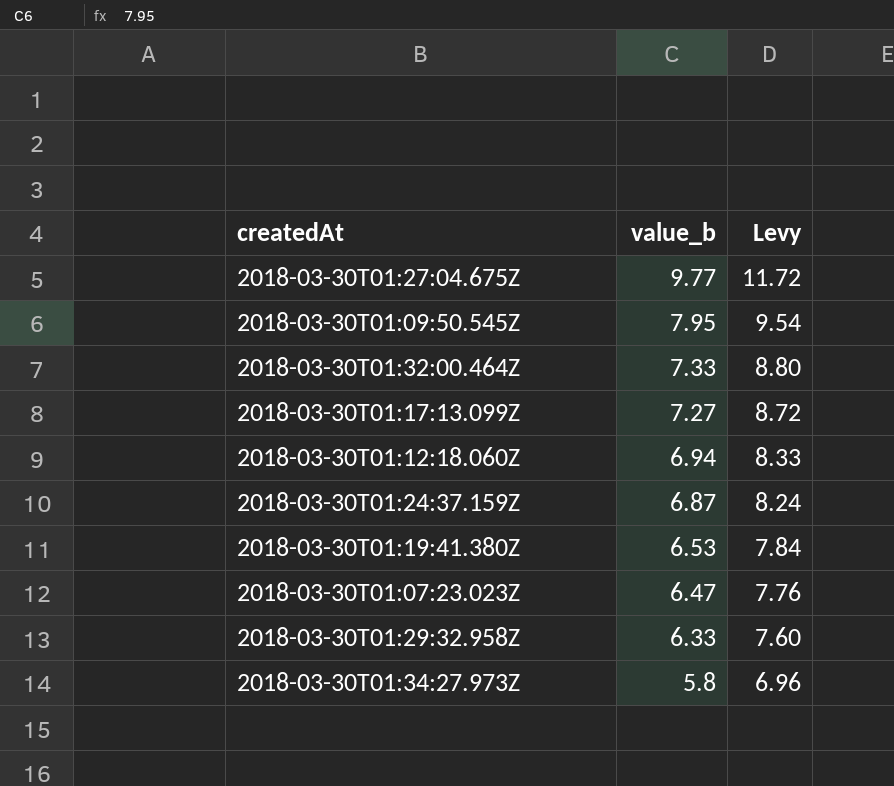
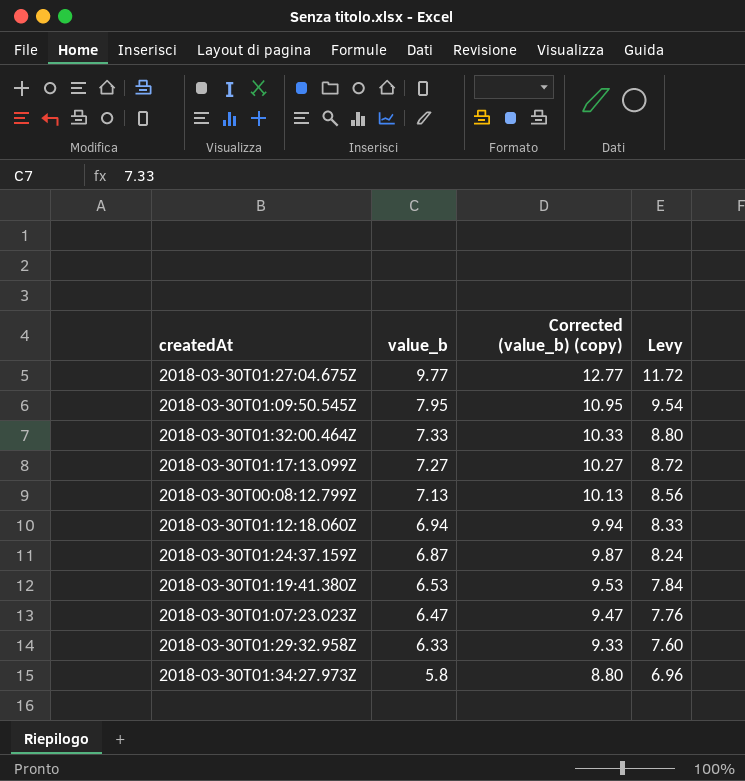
column Corrected (value_b) (copy) | formula: none -> [value_b] + 3
row 2018-03-30T00:08:12.799Z: none -> 7.13 | 10.13 | 8.56

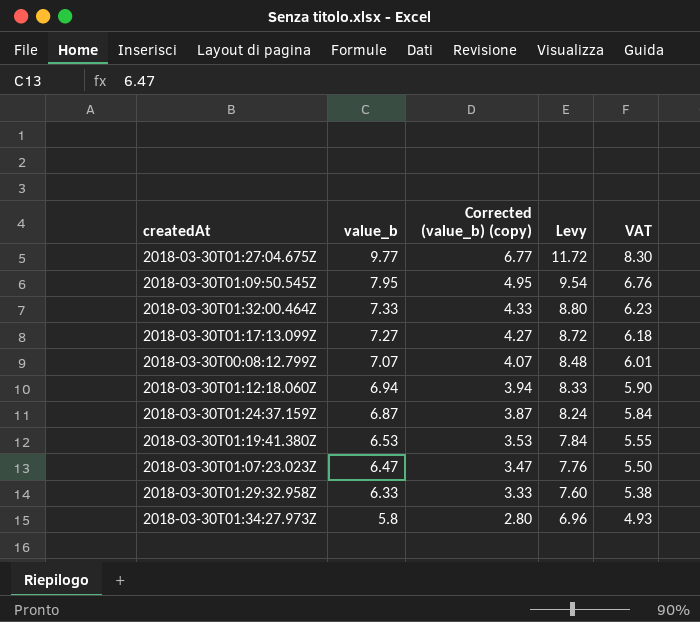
column Corrected (value_b) (copy) | formula: [value_b] + 3 -> [value_b] - 3
column VAT | formula: none -> [value_b] * 0.85
2018-03-30T00:08:12.799Z | value_b: 7.13 -> 7.07
2018-03-30T00:08:12.799Z | Levy: 8.56 -> 8.48

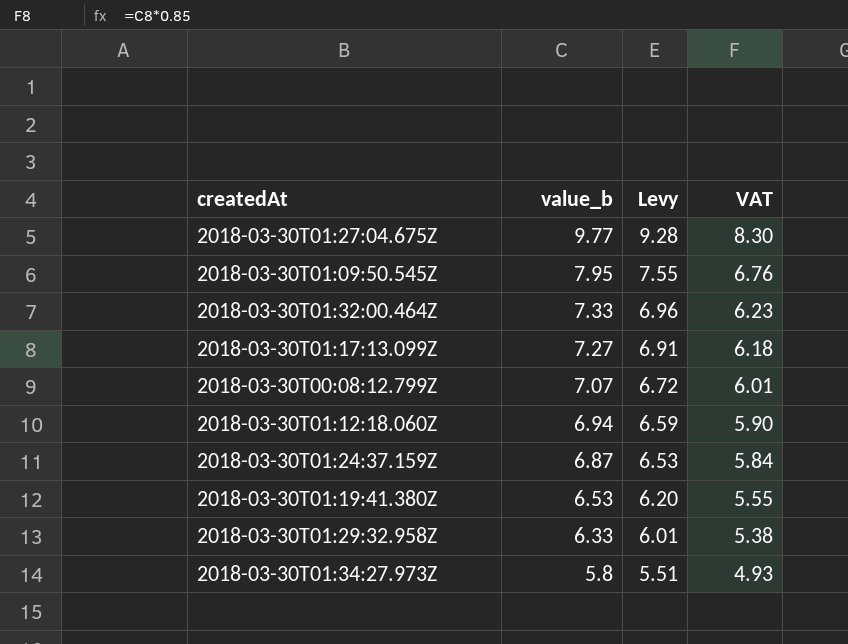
column Corrected (value_b) (copy) | formula: [value_b] - 3 -> none
column Levy | formula: [value_b] * 1.2 -> [value_b] * 0.95
row 2018-03-30T01:07:23.023Z: 6.47 | 3.47 | 7.76 | 5.50 -> none

